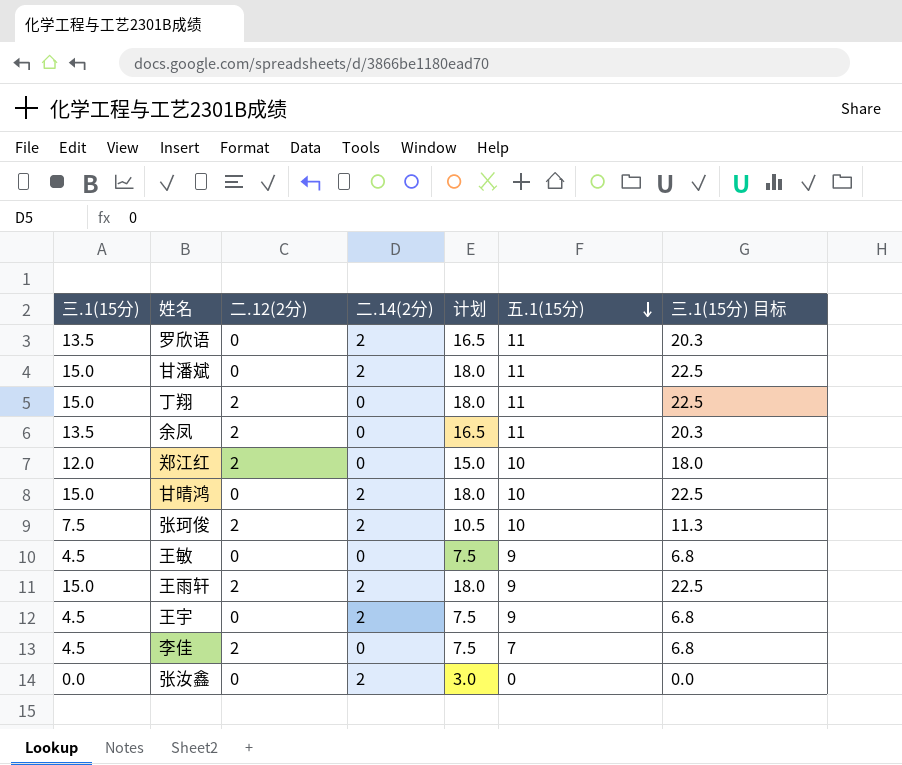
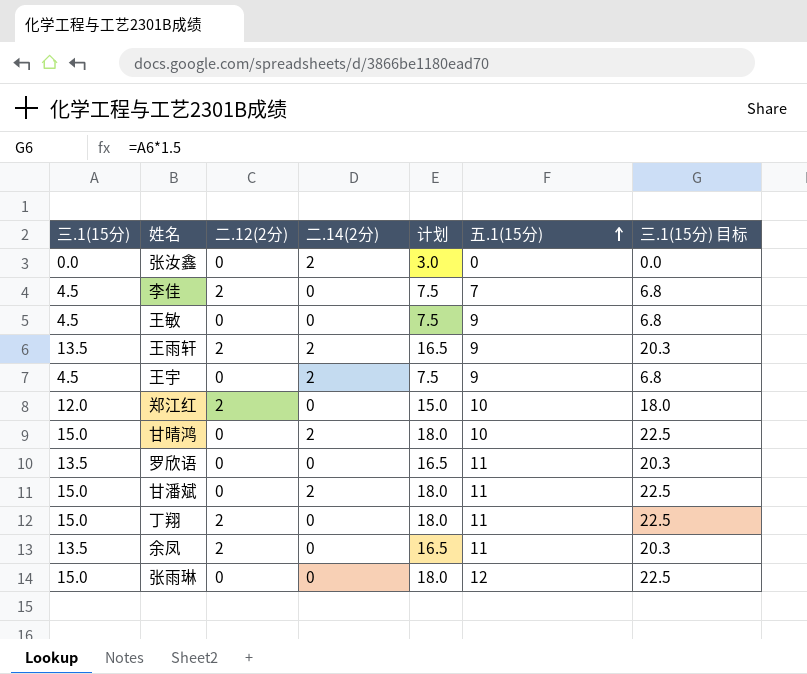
row order: 五.1(15分) descending -> 五.1(15分) ascending
row 张珂俊: 7.5 | 2 | 2 | 10.5 | 10 | 11.3 -> none
王雨轩 | 三.1(15分): 15.0 -> 13.5
王雨轩 | 计划: 18.0 -> 16.5
王雨轩 | 三.1(15分) 目标: 22.5 -> 20.3
罗欣语 | 二.14(2分): 2 -> 0
row 张雨琳: none -> 15.0 | 0 | 0 | 18.0 | 12 | 22.5

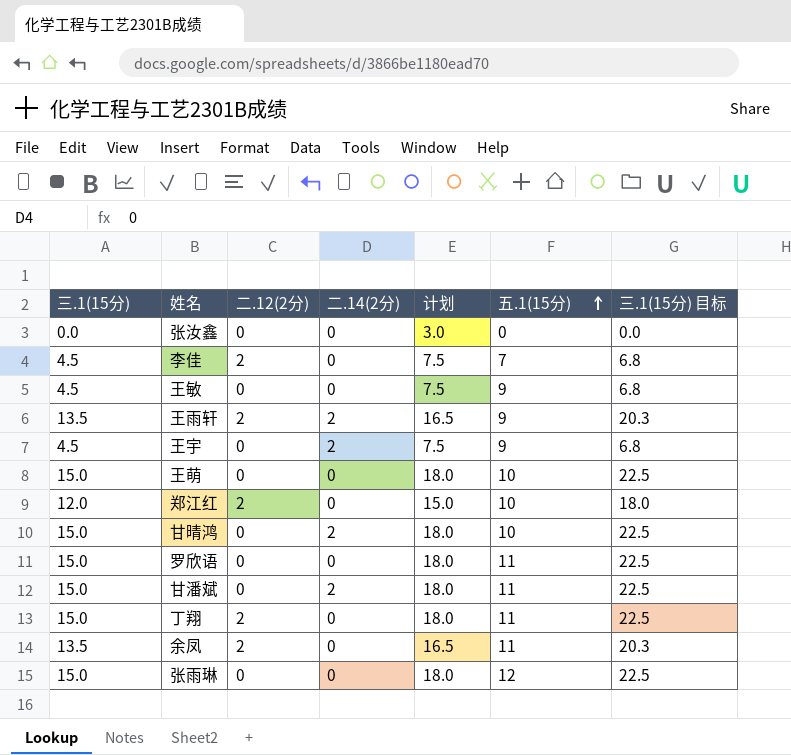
张汝鑫 | 二.14(2分): 2 -> 0
row 王萌: none -> 15.0 | 0 | 0 | 18.0 | 10 | 22.5
罗欣语 | 三.1(15分): 13.5 -> 15.0
罗欣语 | 计划: 16.5 -> 18.0
罗欣语 | 三.1(15分) 目标: 20.3 -> 22.5

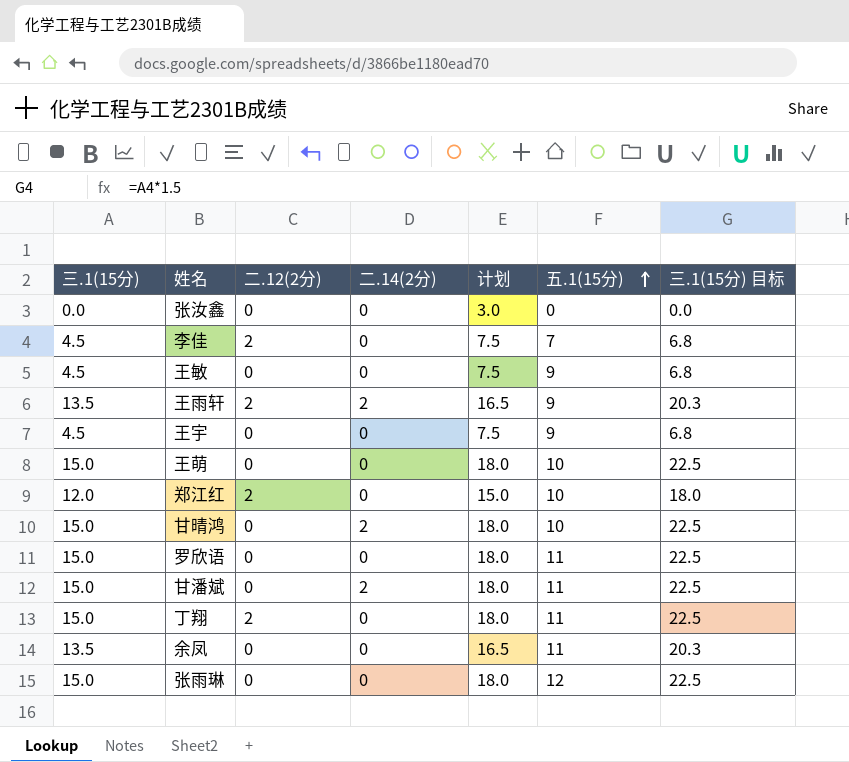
王宇 | 二.14(2分): 2 -> 0
余凤 | 二.12(2分): 2 -> 0

